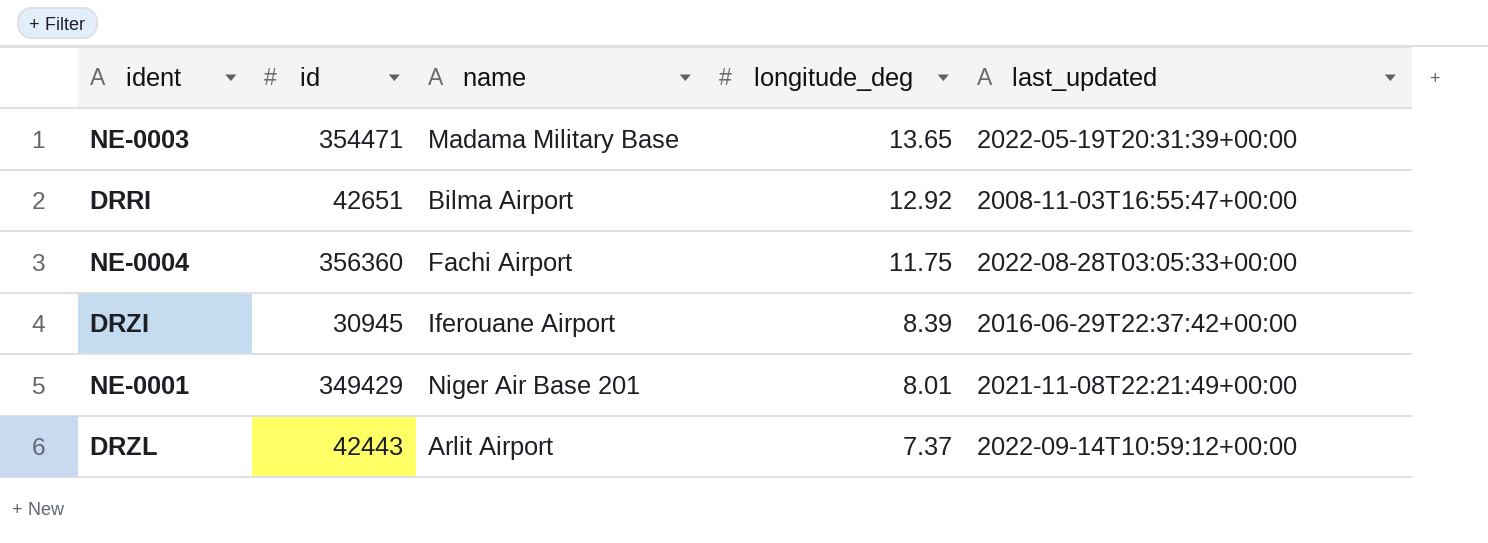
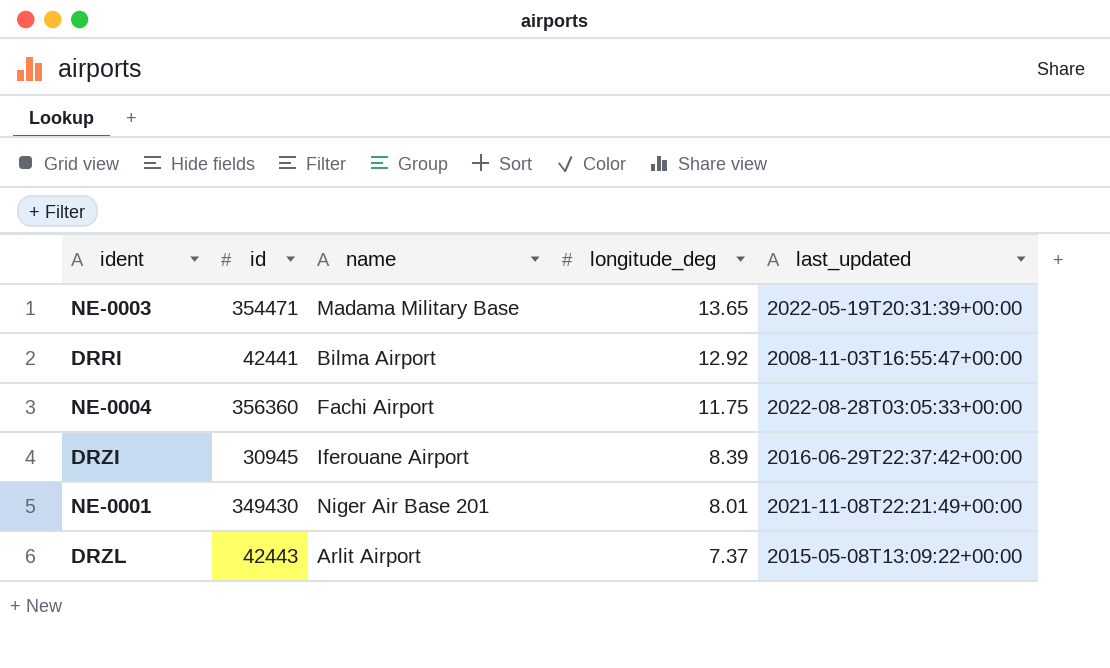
DRRI | id: 42651 -> 42441
NE-0001 | id: 349429 -> 349430
DRZL | last_updated: 2022-09-14T10:59:12+00:00 -> 2015-05-08T13:09:22+00:00

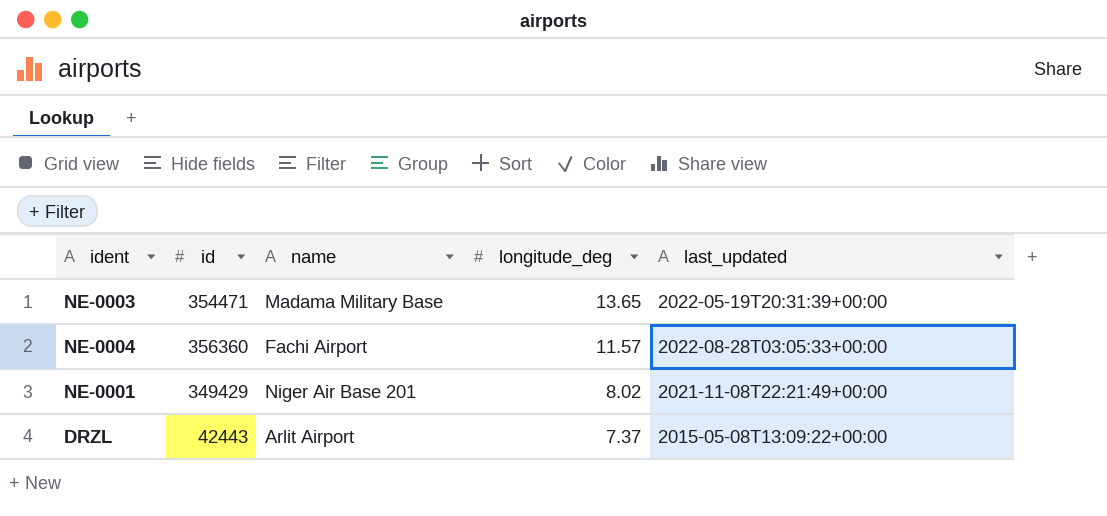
row DRRI: 42441 | Bilma Airport | 12.92 | 2008-11-03T16:55:47+00:00 -> none
row DRZI: 30945 | Iferouane Airport | 8.39 | 2016-06-29T22:37:42+00:00 -> none
NE-0004 | longitude_deg: 11.75 -> 11.57
NE-0001 | id: 349430 -> 349429
NE-0001 | longitude_deg: 8.01 -> 8.02

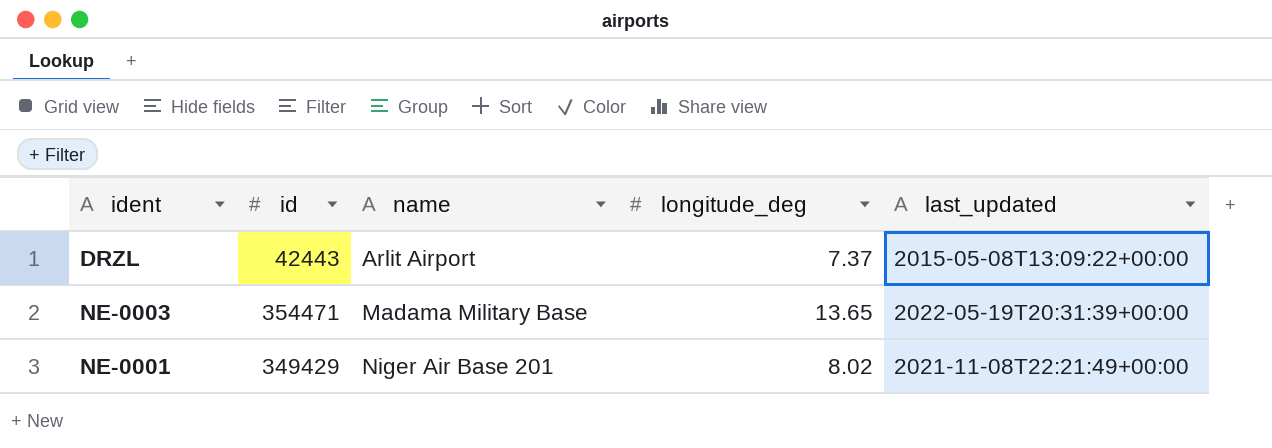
row order: longitude_deg descending -> name ascending
row NE-0004: 356360 | Fachi Airport | 11.57 | 2022-08-28T03:05:33+00:00 -> none

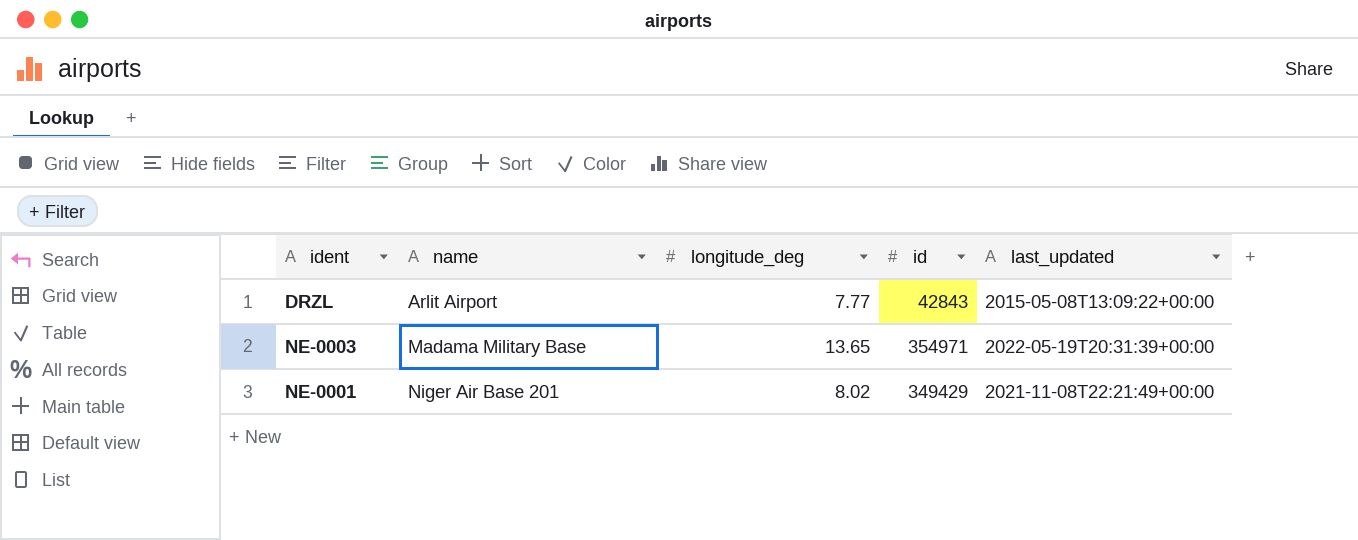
column id | position: 2 -> 4
DRZL | longitude_deg: 7.37 -> 7.77
DRZL | id: 42443 -> 42843
NE-0003 | id: 354471 -> 354971

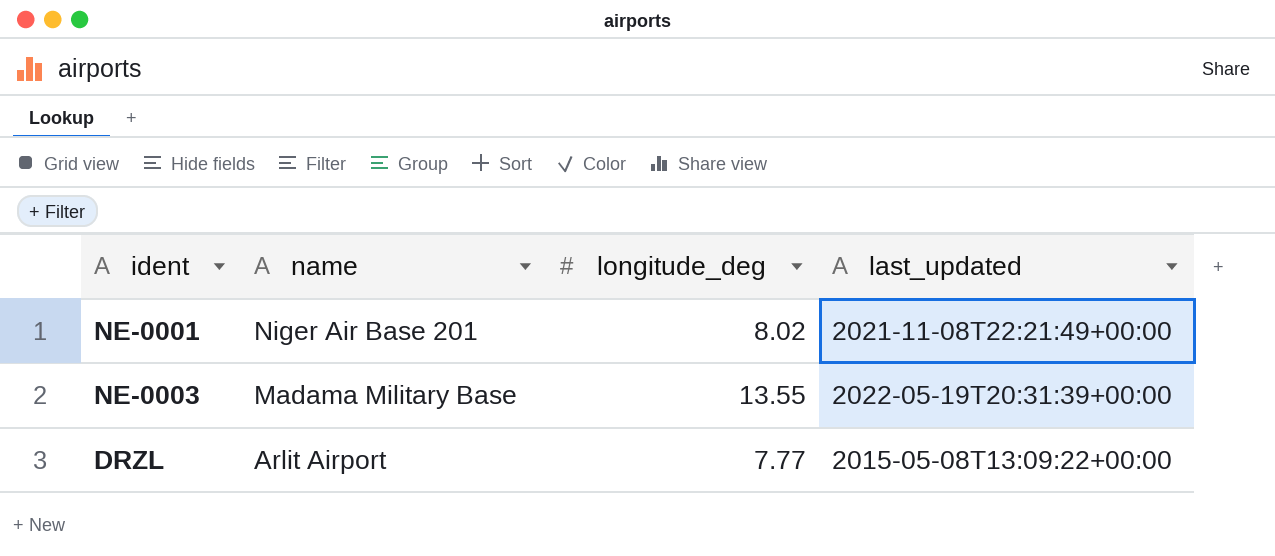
row order: name ascending -> name descending
column id | position: 4 -> none
NE-0003 | longitude_deg: 13.65 -> 13.55

